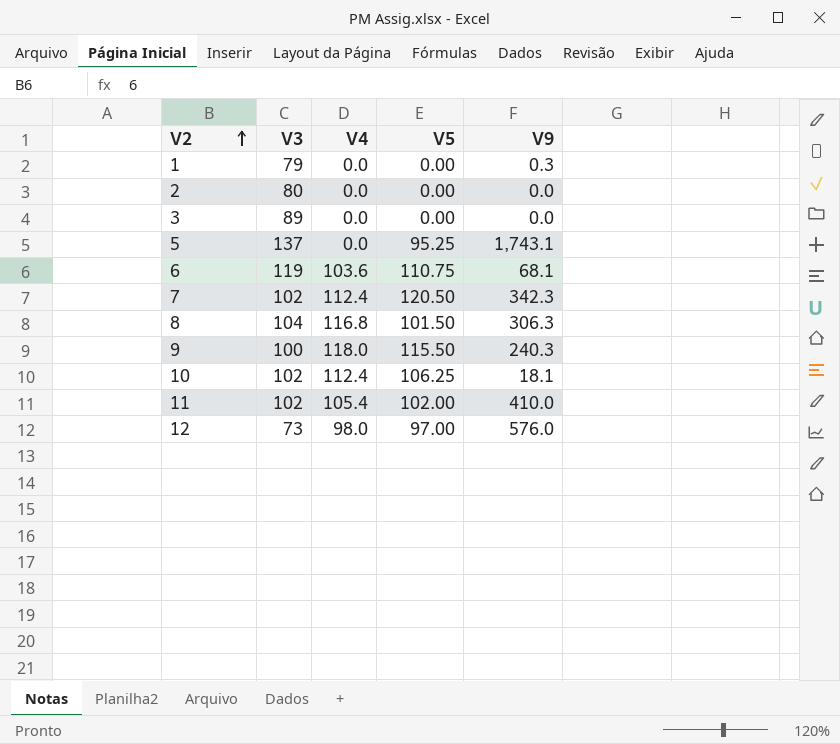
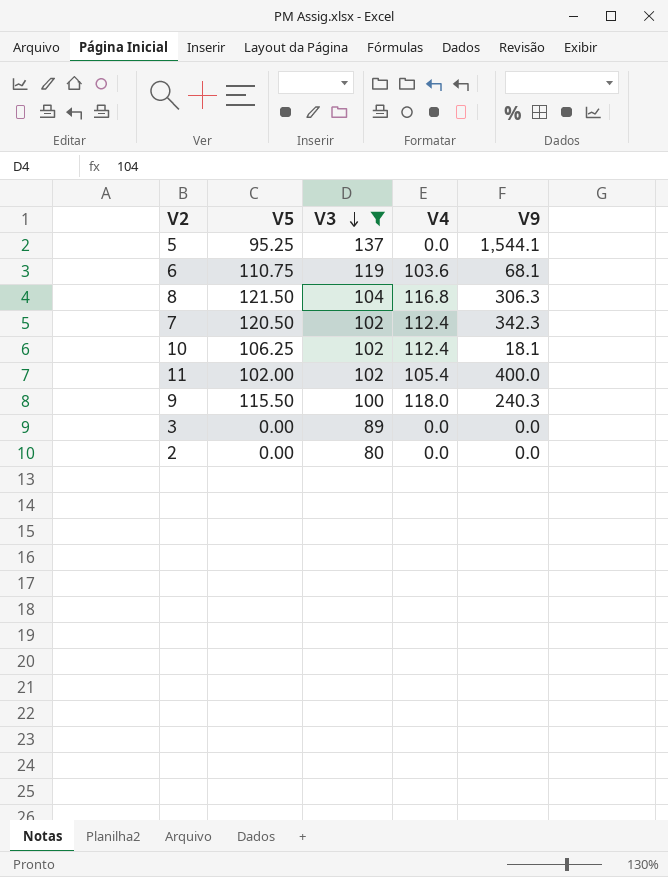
filter: none -> V3 >= 80
row order: V2 ascending -> V3 descending
column V5 | position: 4 -> 2
5 | V9: 1,743.1 -> 1,544.1
8 | V5: 101.50 -> 121.50
11 | V9: 410.0 -> 400.0

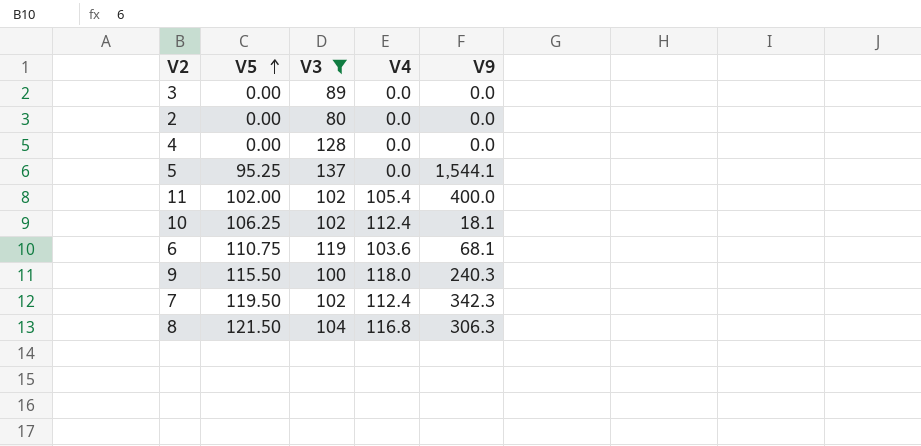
row order: V3 descending -> V5 ascending
row 4: none -> 0.00 | 128 | 0.0 | 0.0
7 | V5: 120.50 -> 119.50

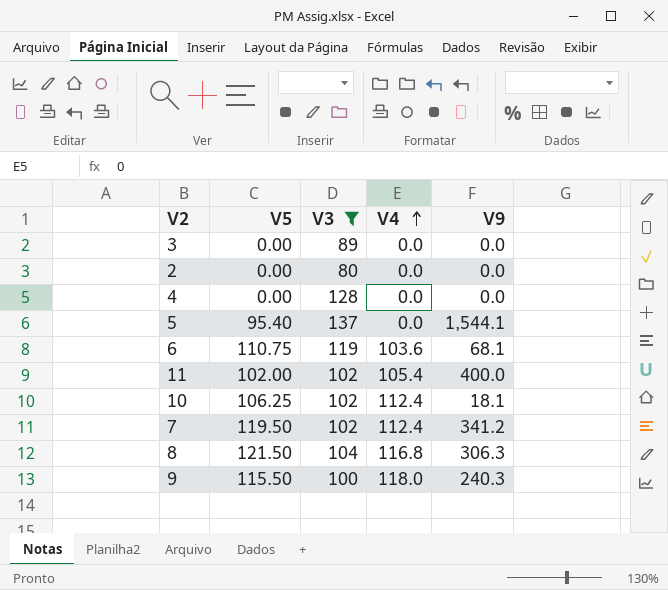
row order: V5 ascending -> V4 ascending
5 | V5: 95.25 -> 95.40
7 | V9: 342.3 -> 341.2

